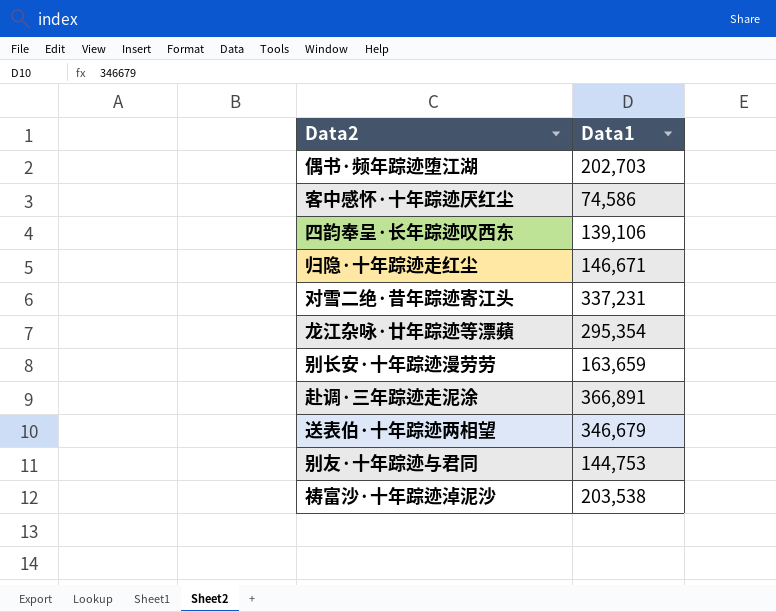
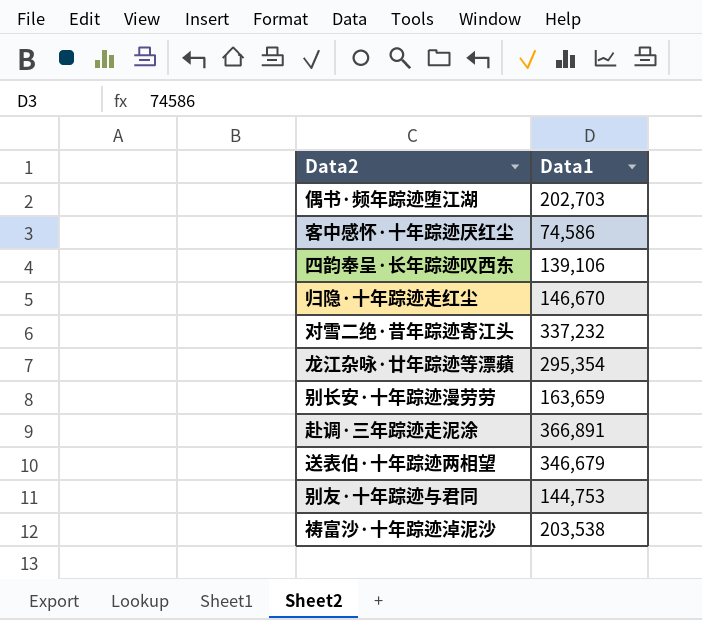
归隐·十年踪迹走红尘 | Data1: 146,671 -> 146,670
对雪二绝·昔年踪迹寄江头 | Data1: 337,231 -> 337,232

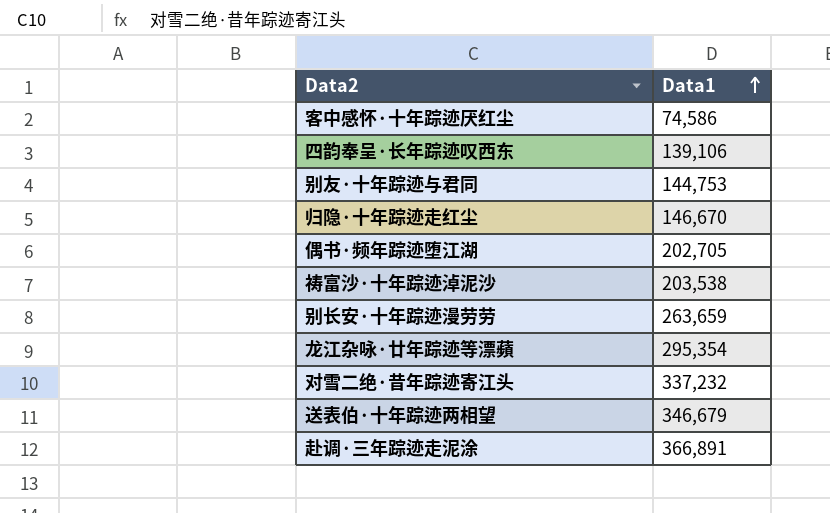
row order: none -> Data1 ascending
偶书·频年踪迹堕江湖 | Data1: 202,703 -> 202,705
别长安·十年踪迹漫劳劳 | Data1: 163,659 -> 263,659

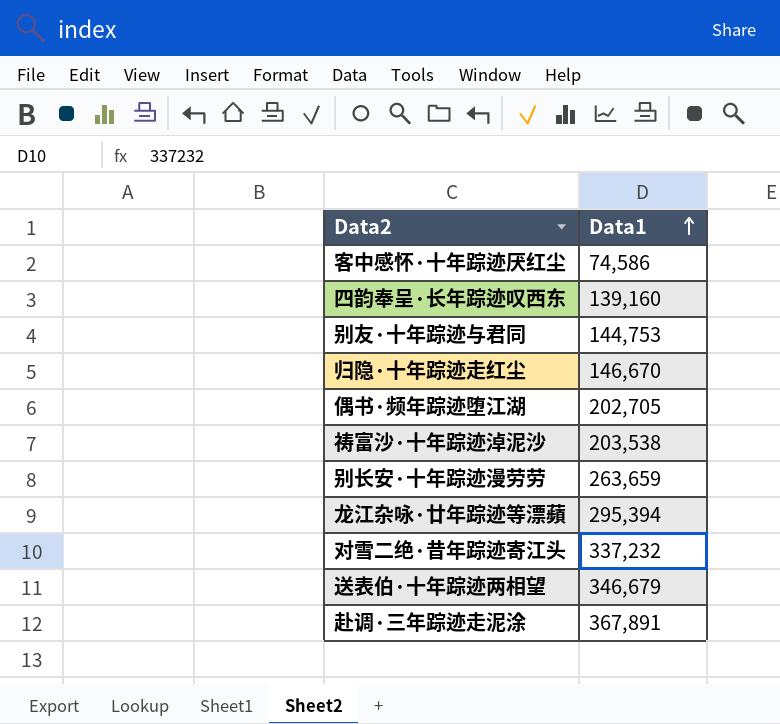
四韵奉呈·长年踪迹叹西东 | Data1: 139,106 -> 139,160
龙江杂咏·廿年踪迹等漂蘋 | Data1: 295,354 -> 295,394
赴调·三年踪迹走泥涂 | Data1: 366,891 -> 367,891

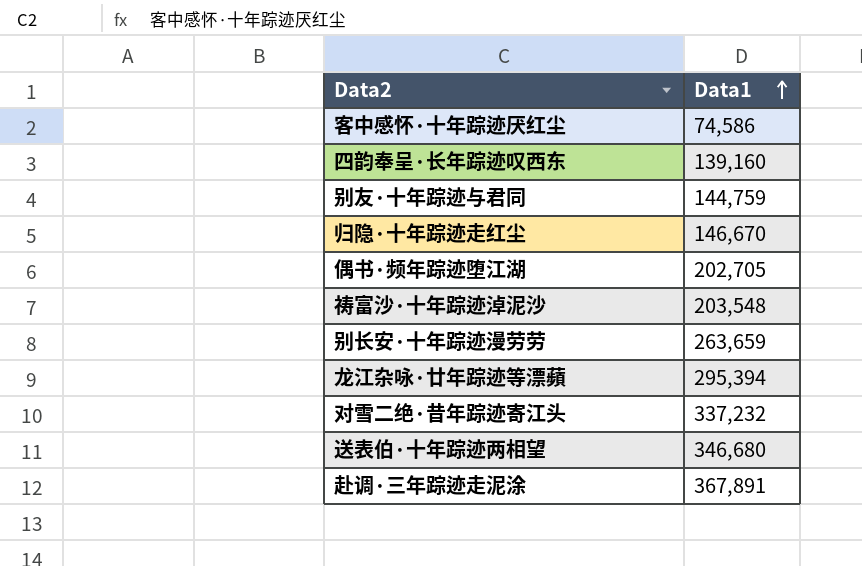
别友·十年踪迹与君同 | Data1: 144,753 -> 144,759
祷富沙·十年踪迹淖泥沙 | Data1: 203,538 -> 203,548
送表伯·十年踪迹两相望 | Data1: 346,679 -> 346,680

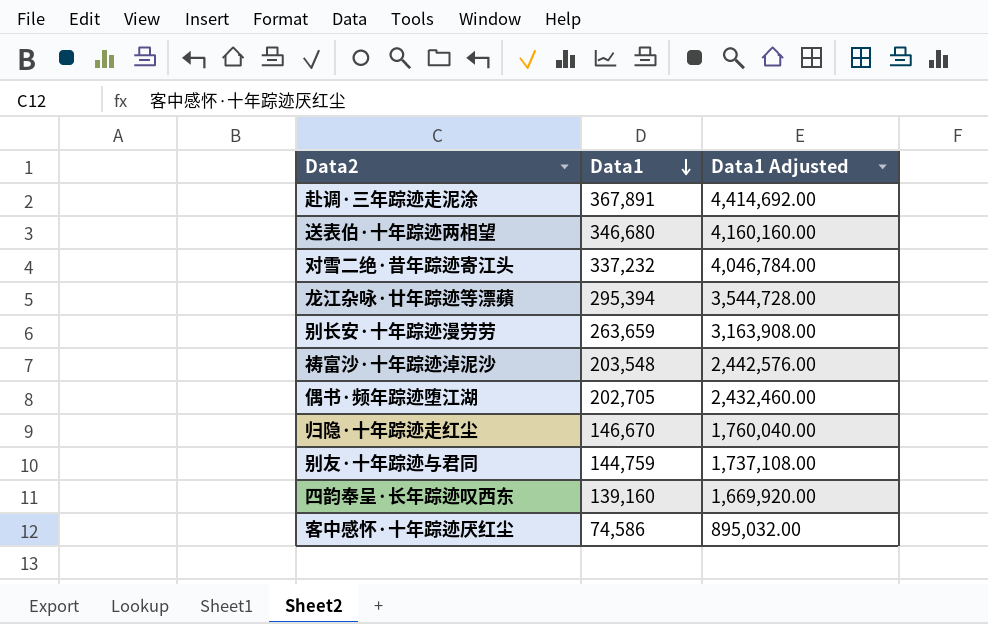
row order: Data1 ascending -> Data1 descending
column Data1 Adjusted | formula: none -> [Data1] * 12

